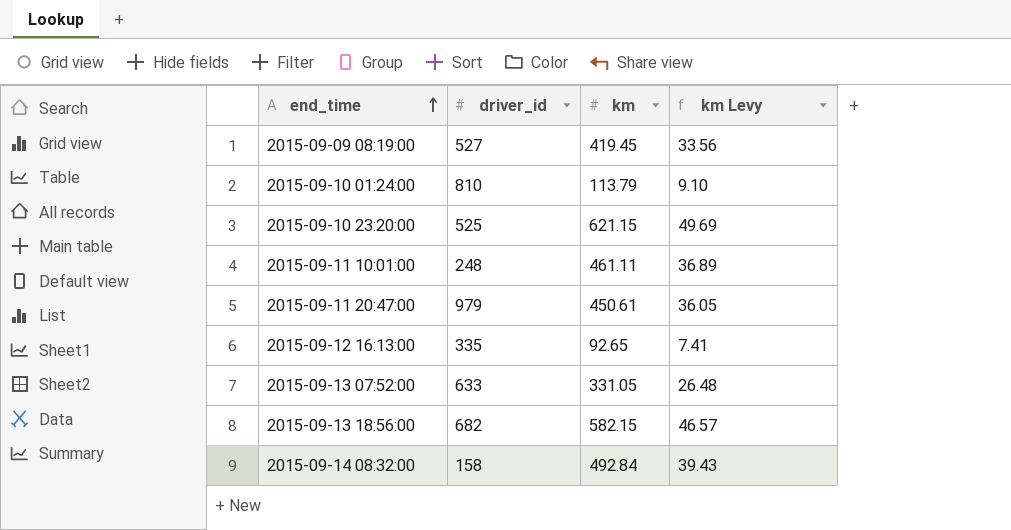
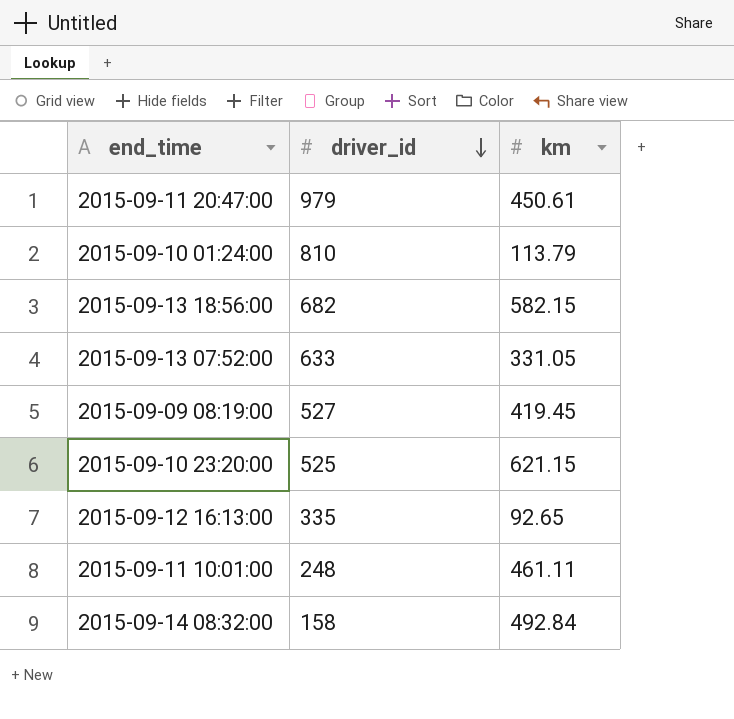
row order: end_time ascending -> driver_id descending
column km Levy | formula: [km] * 0.08 -> none

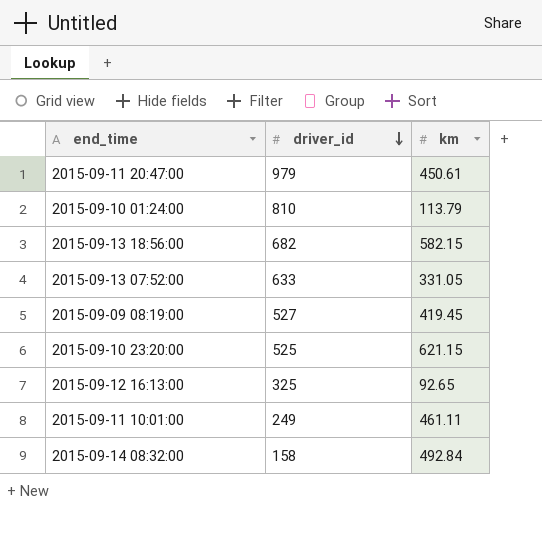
2015-09-12 16:13:00 | driver_id: 335 -> 325
2015-09-11 10:01:00 | driver_id: 248 -> 249

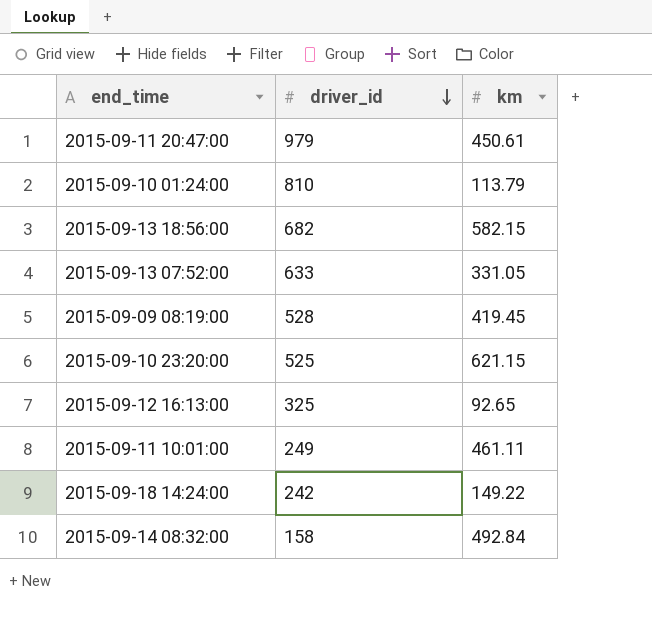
2015-09-09 08:19:00 | driver_id: 527 -> 528
row 2015-09-18 14:24:00: none -> 242 | 149.22

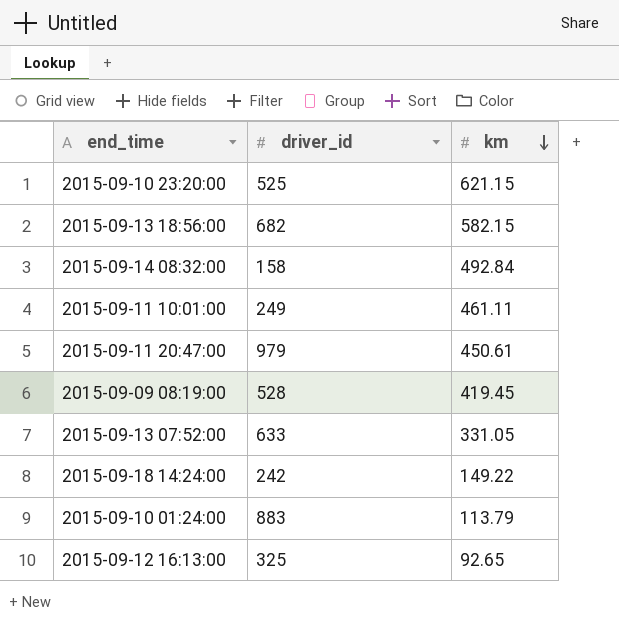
row order: driver_id descending -> km descending
2015-09-10 01:24:00 | driver_id: 810 -> 883

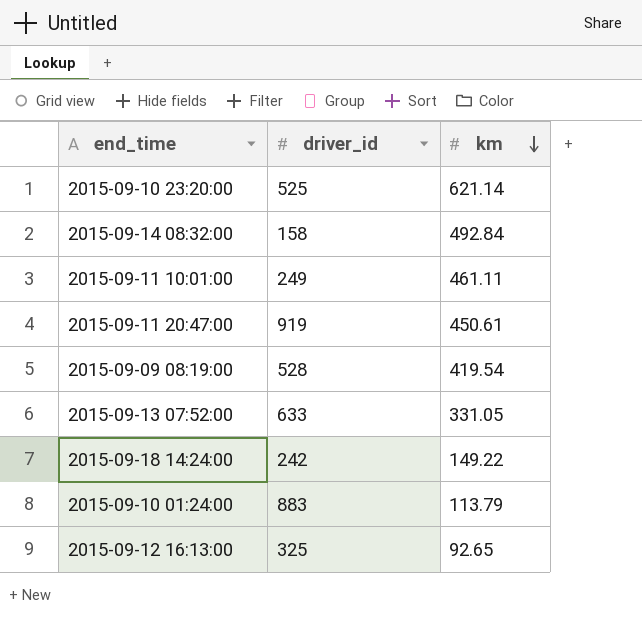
row 2015-09-13 18:56:00: 682 | 582.15 -> none
2015-09-10 23:20:00 | km: 621.15 -> 621.14
2015-09-11 20:47:00 | driver_id: 979 -> 919
2015-09-09 08:19:00 | km: 419.45 -> 419.54

